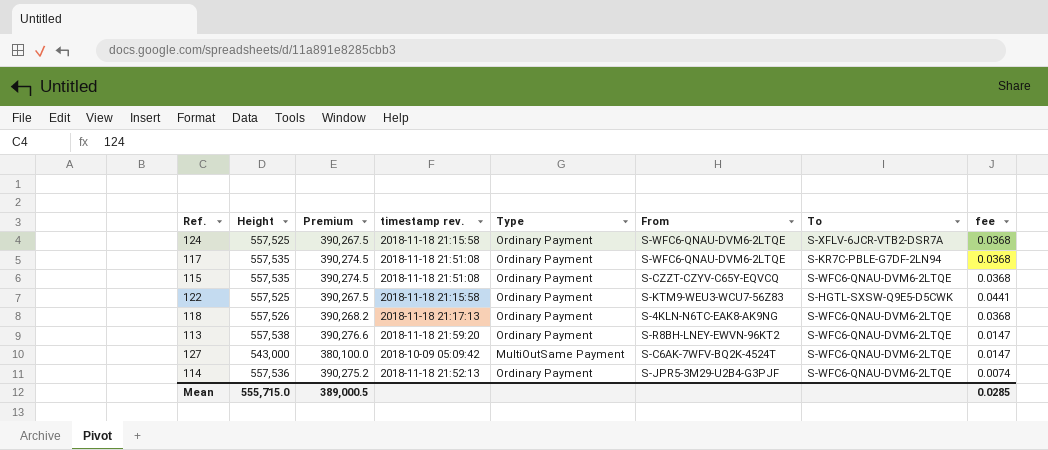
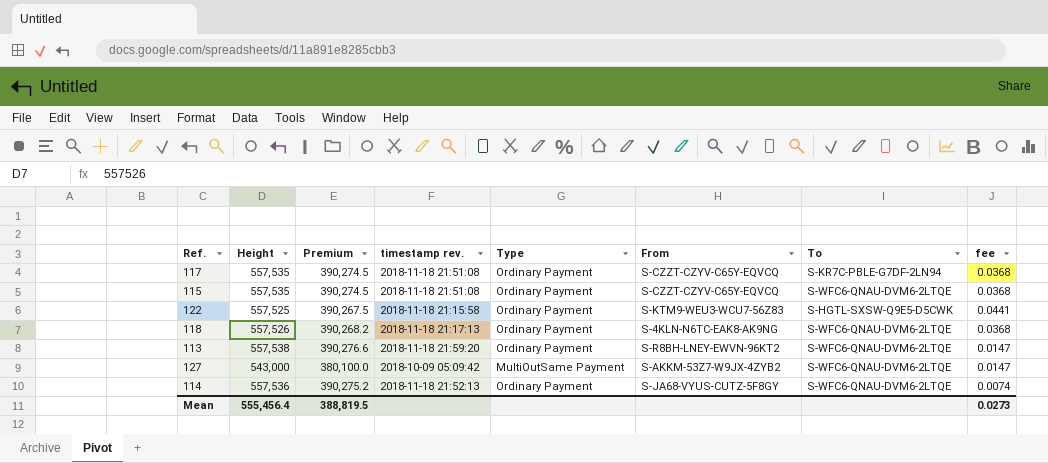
row 124: 557,525 | 390,267.5 | 2018-11-18 21:15:58 | Ordinary Payment | S-WFC6-QNAU-DVM6-2LTQE | S-XFLV-6JCR-VTB2-DSR7A | 0.0368 -> none
117 | From: S-WFC6-QNAU-DVM6-2LTQE -> S-CZZT-CZYV-C65Y-EQVCQ
127 | From: S-C6AK-7WFV-BQ2K-4524T -> S-AKKM-53Z7-W9JX-4ZYB2
114 | From: S-JPR5-3M29-U2B4-G3PJF -> S-JA68-VYUS-CUTZ-5F8GY
Mean | Height: 555,715.0 -> 555,456.4
Mean | Premium: 389,000.5 -> 388,819.5
Mean | fee: 0.0285 -> 0.0273

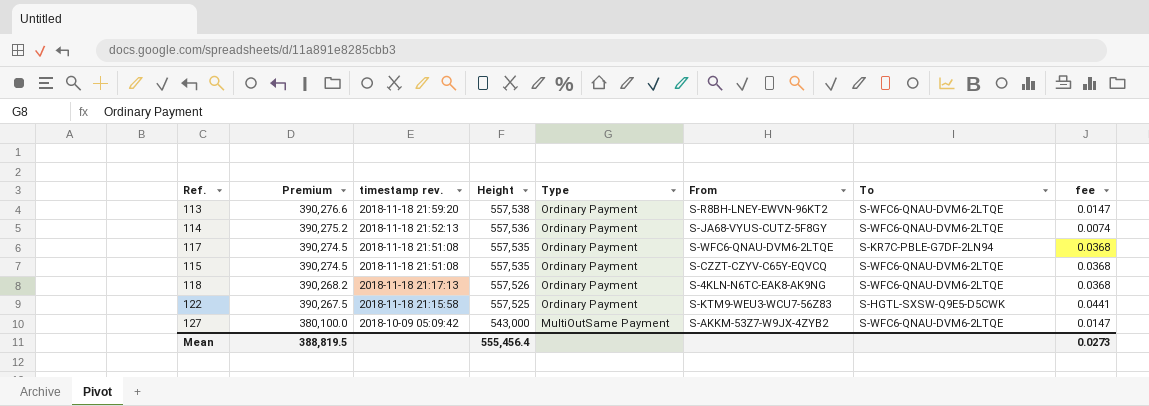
row order: none -> Premium descending
column Height | position: 2 -> 4
117 | From: S-CZZT-CZYV-C65Y-EQVCQ -> S-WFC6-QNAU-DVM6-2LTQE

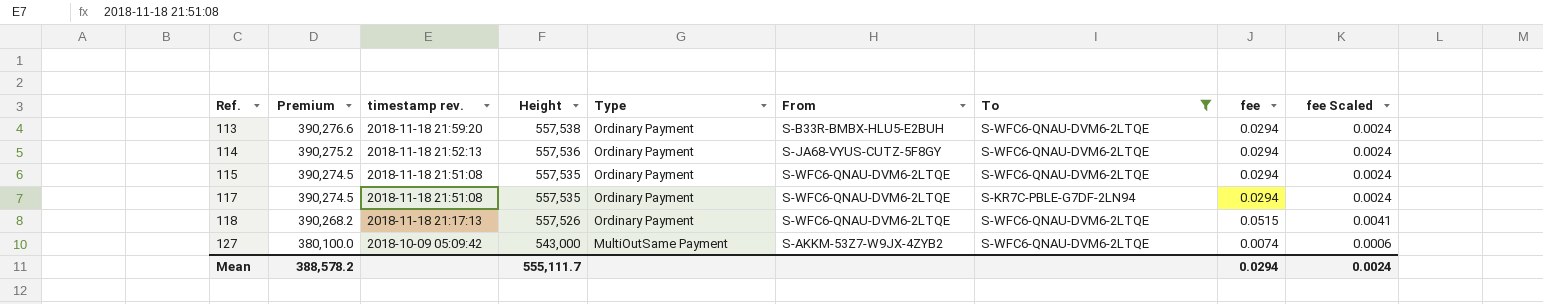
filter: none -> To != S-HGTL-SXSW-Q9E5-D5CWK
row order: Premium descending -> Ref. ascending
column fee Scaled | formula: none -> [fee] * 0.08
113 | From: S-R8BH-LNEY-EWVN-96KT2 -> S-B33R-BMBX-HLU5-E2BUH
113 | fee: 0.0147 -> 0.0294
114 | fee: 0.0074 -> 0.0294
115 | From: S-CZZT-CZYV-C65Y-EQVCQ -> S-WFC6-QNAU-DVM6-2LTQE
115 | fee: 0.0368 -> 0.0294
117 | fee: 0.0368 -> 0.0294
118 | From: S-4KLN-N6TC-EAK8-AK9NG -> S-WFC6-QNAU-DVM6-2LTQE
118 | fee: 0.0368 -> 0.0515
127 | fee: 0.0147 -> 0.0074
Mean | Premium: 388,819.5 -> 388,578.2
Mean | Height: 555,456.4 -> 555,111.7
Mean | fee: 0.0273 -> 0.0294

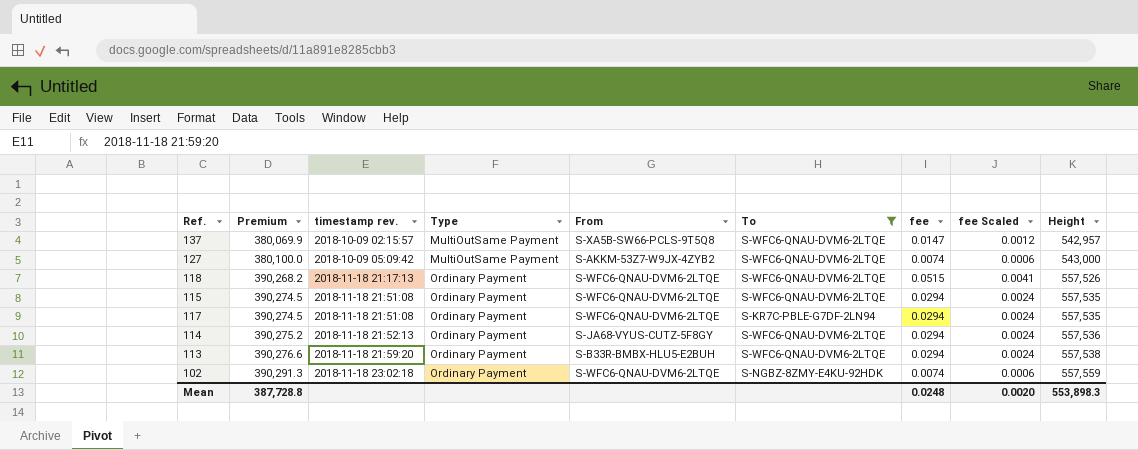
row order: Ref. ascending -> Premium ascending
column Height | position: 4 -> 9
row 137: none -> 380,069.9 | 2018-10-09 02:15:57 | MultiOutSame Payment | S-XA5B-SW66-PCLS-9T5Q8 | S-WFC6-QNAU-DVM6-2LTQE | 0.0147 | 0.0012 | 542,957
row 102: none -> 390,291.3 | 2018-11-18 23:02:18 | Ordinary Payment | S-WFC6-QNAU-DVM6-2LTQE | S-NGBZ-8ZMY-E4KU-92HDK | 0.0074 | 0.0006 | 557,559
Mean | Premium: 388,578.2 -> 387,728.8
Mean | fee: 0.0294 -> 0.0248
Mean | fee Scaled: 0.0024 -> 0.0020
Mean | Height: 555,111.7 -> 553,898.3

